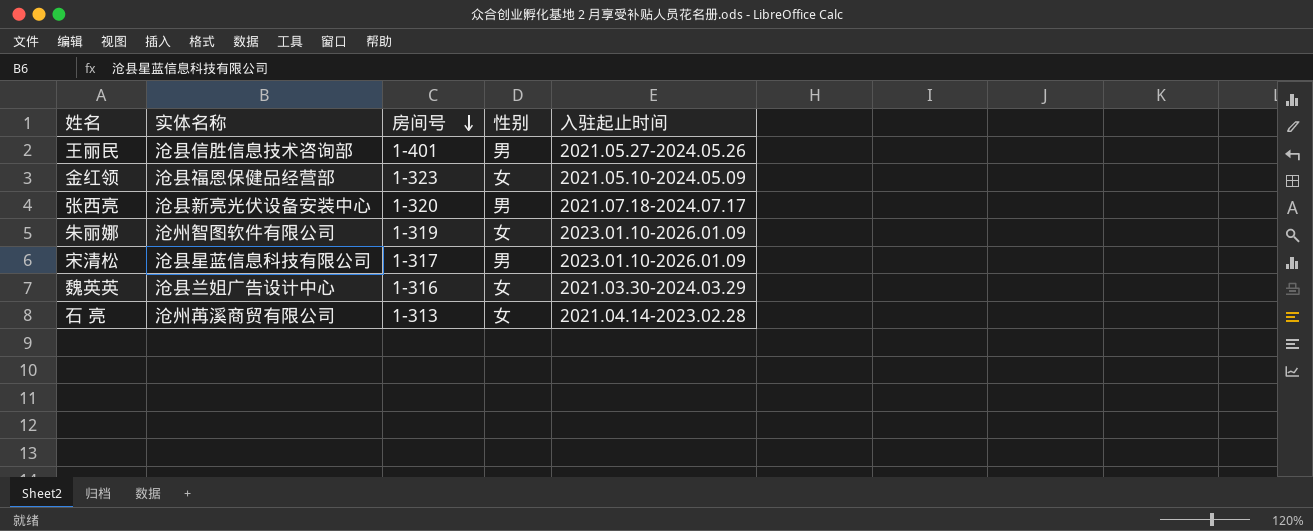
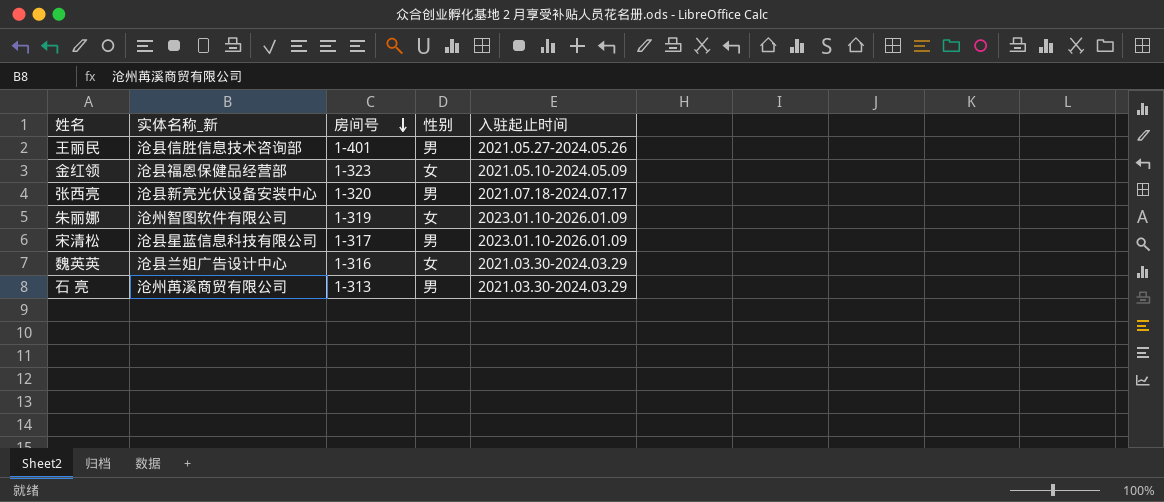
column name: 实体名称 -> 实体名称_新
石 亮 | 性别: 女 -> 男
石 亮 | 入驻起止时间: 2021.04.14-2023.02.28 -> 2021.03.30-2024.03.29

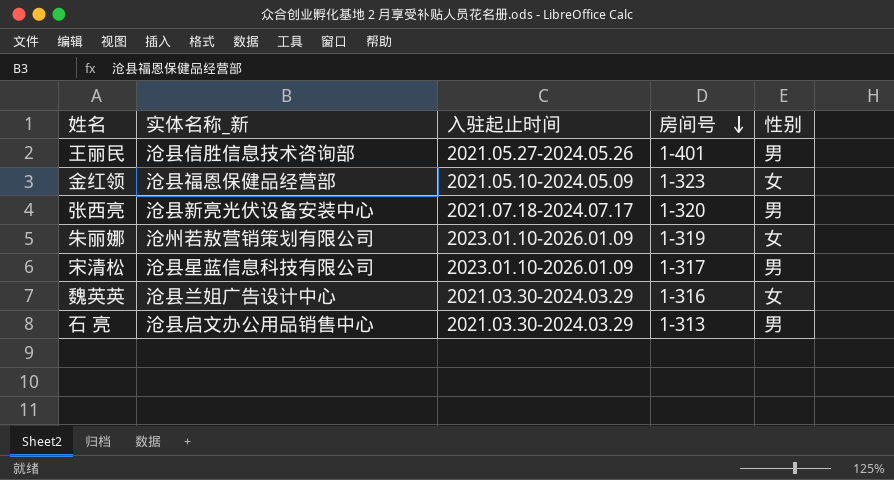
column 入驻起止时间 | position: 5 -> 3
朱丽娜 | 实体名称_新: 沧州智图软件有限公司 -> 沧州若敖营销策划有限公司
石 亮 | 实体名称_新: 沧州苒溪商贸有限公司 -> 沧县启文办公用品销售中心

